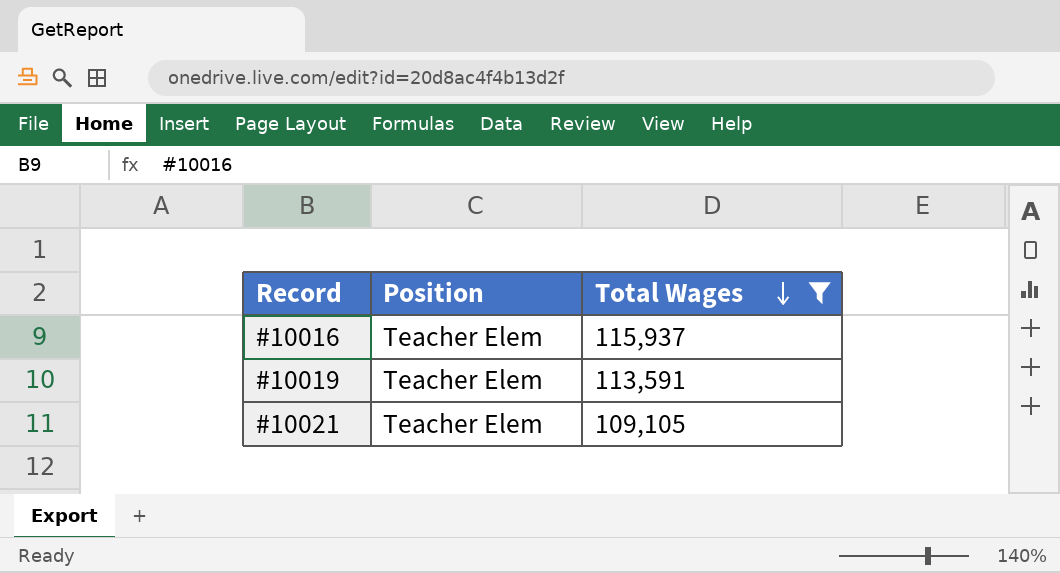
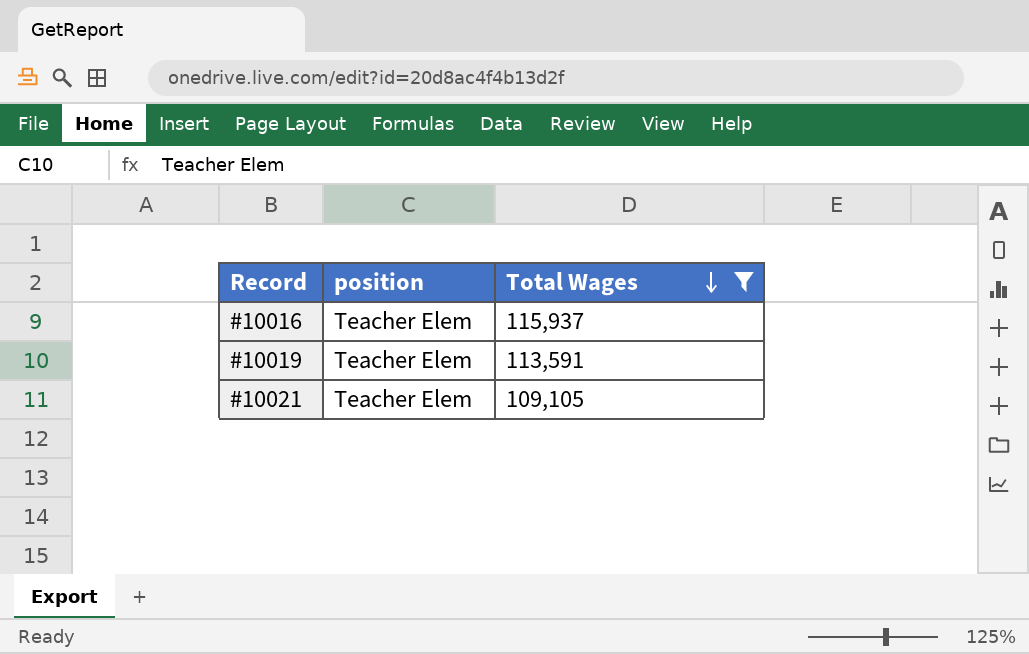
column name: Position -> position

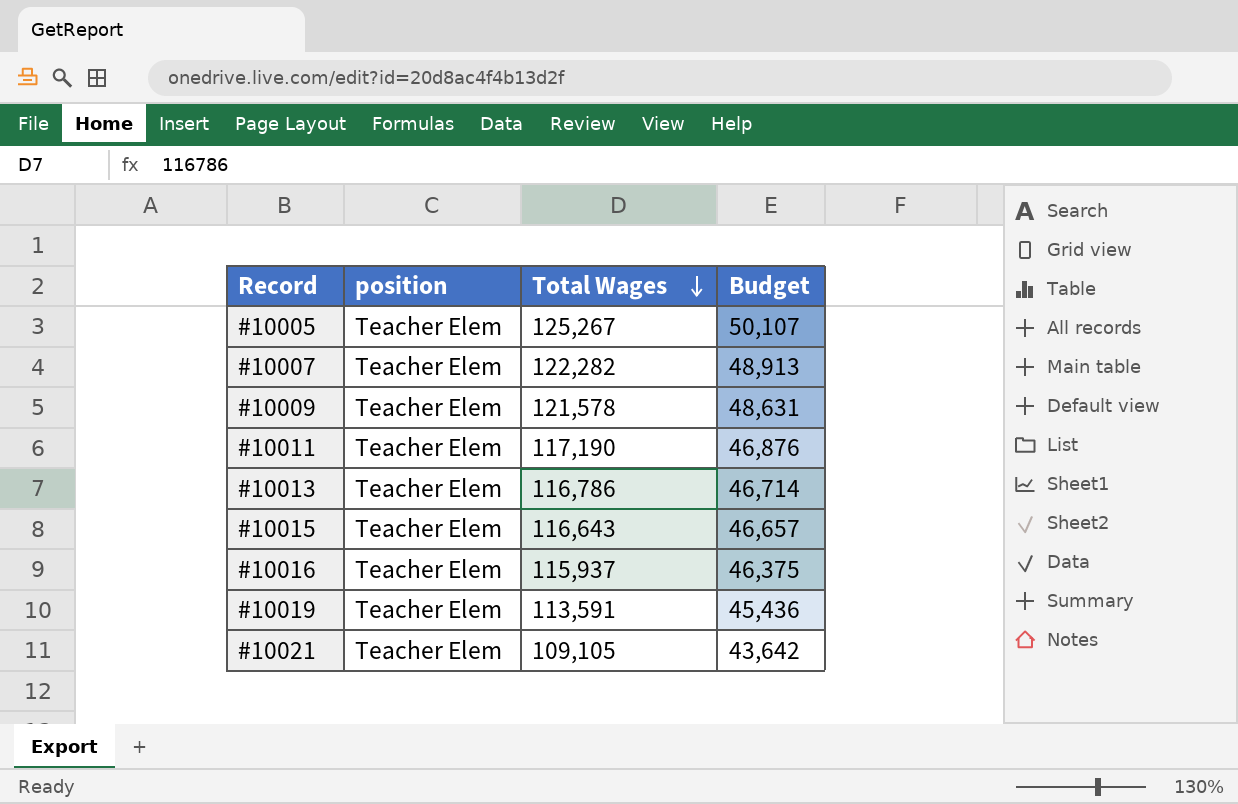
filter: Total Wages <= 115,937 -> none
column Budget | formula: none -> [Total Wages] * 0.4

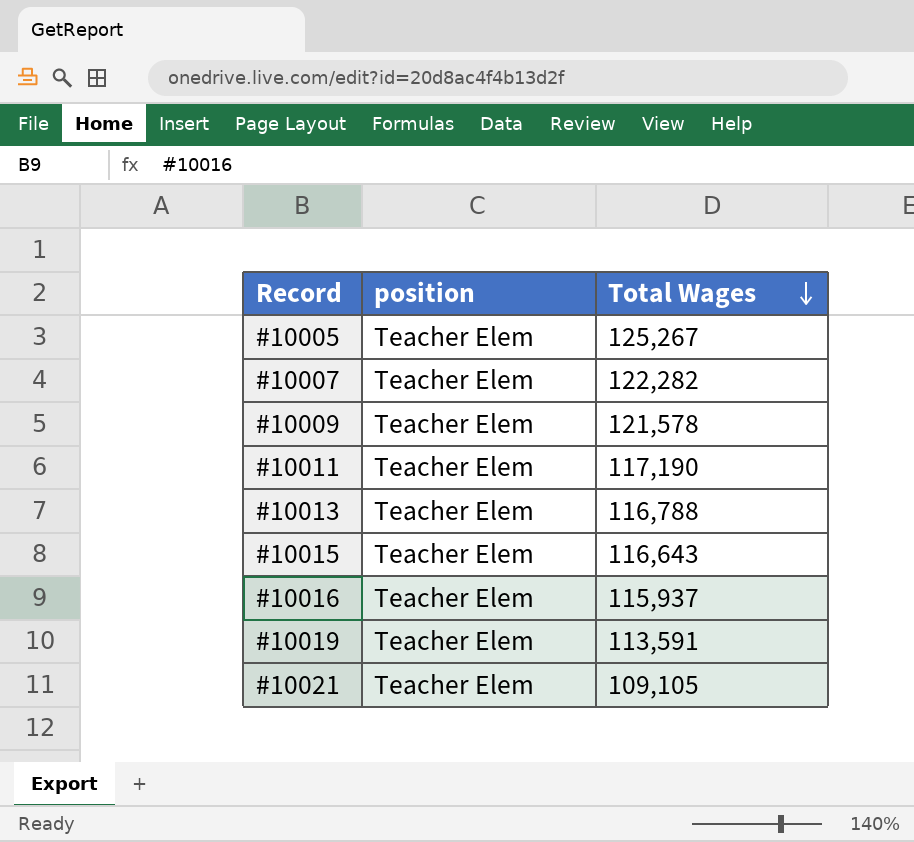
column Budget | formula: [Total Wages] * 0.4 -> none
#10013 | Total Wages: 116,786 -> 116,788

